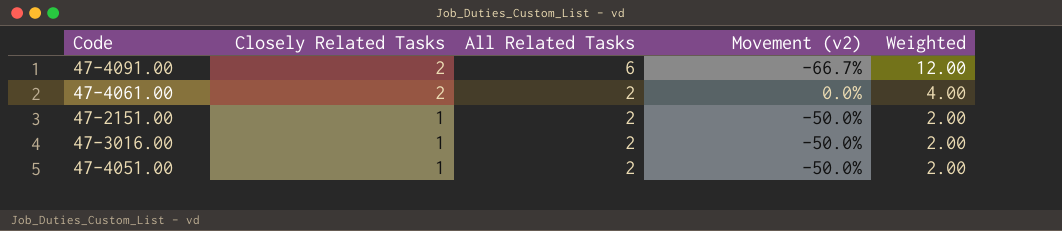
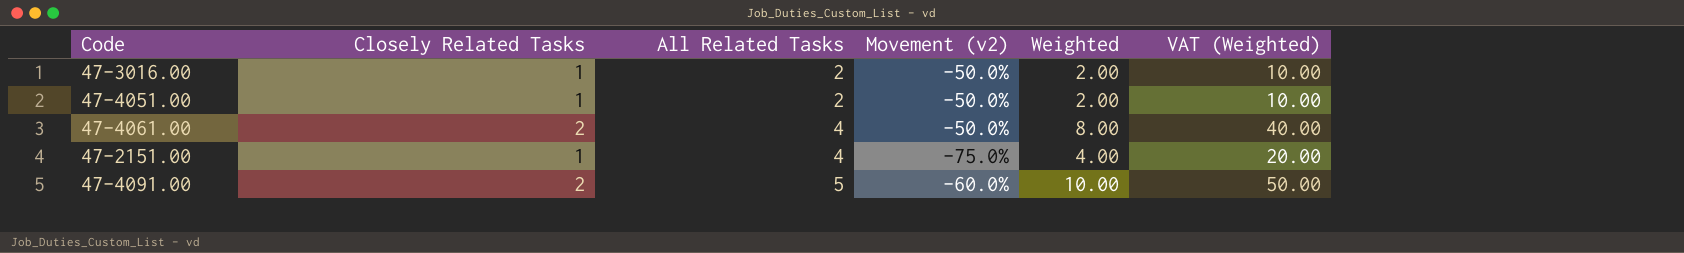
row order: Closely Related Tasks descending -> All Related Tasks ascending
column VAT (Weighted) | formula: none -> [Weighted] * 5
47-4061.00 | All Related Tasks: 2 -> 4
47-4061.00 | Movement (v2): 0.0% -> -50.0%
47-4061.00 | Weighted: 4.00 -> 8.00
47-2151.00 | All Related Tasks: 2 -> 4
47-2151.00 | Movement (v2): -50.0% -> -75.0%
47-2151.00 | Weighted: 2.00 -> 4.00
47-4091.00 | All Related Tasks: 6 -> 5
47-4091.00 | Movement (v2): -66.7% -> -60.0%
47-4091.00 | Weighted: 12.00 -> 10.00

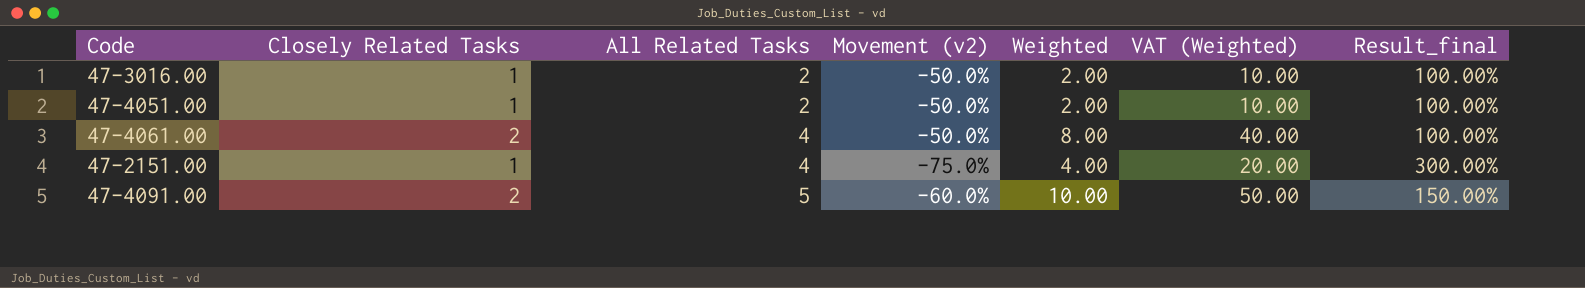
column Result_final | formula: none -> ([All Related Tasks] - [Closely Related Tasks]) / [Closely Related Tasks]

